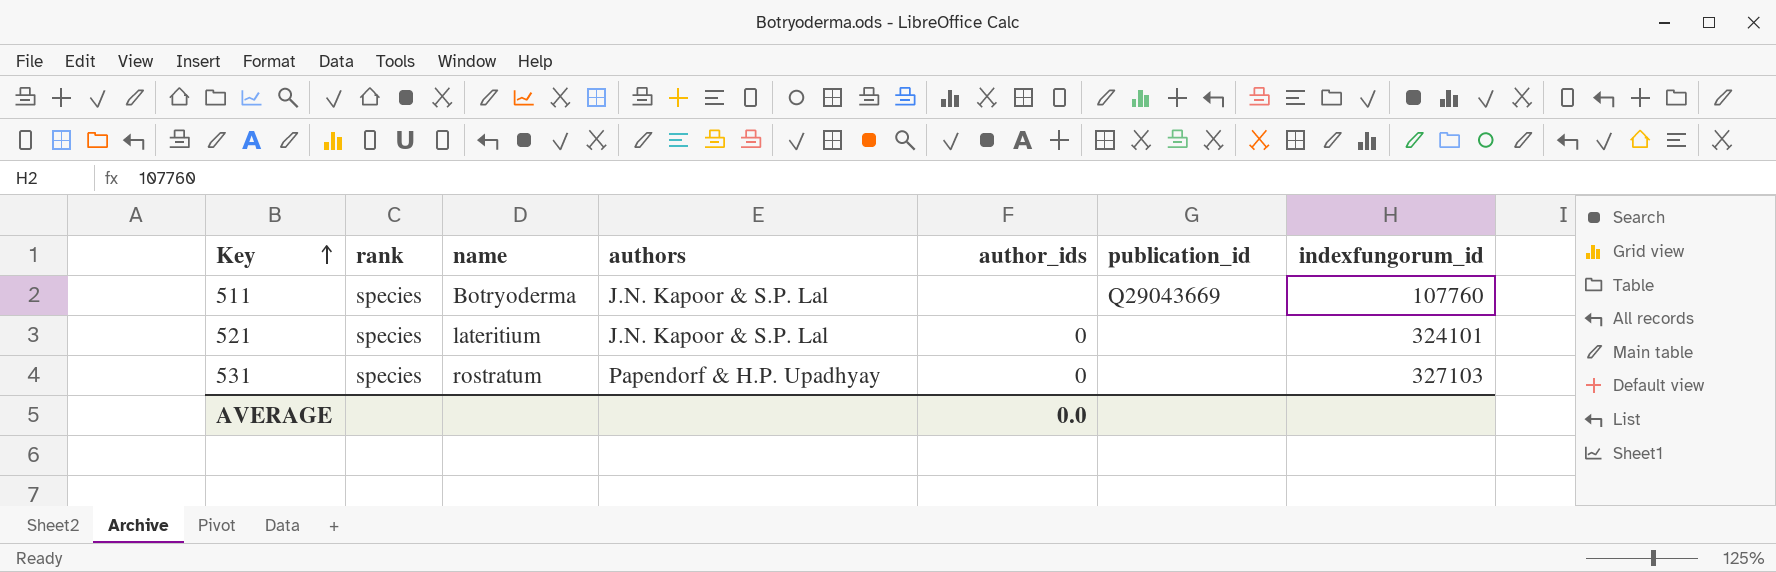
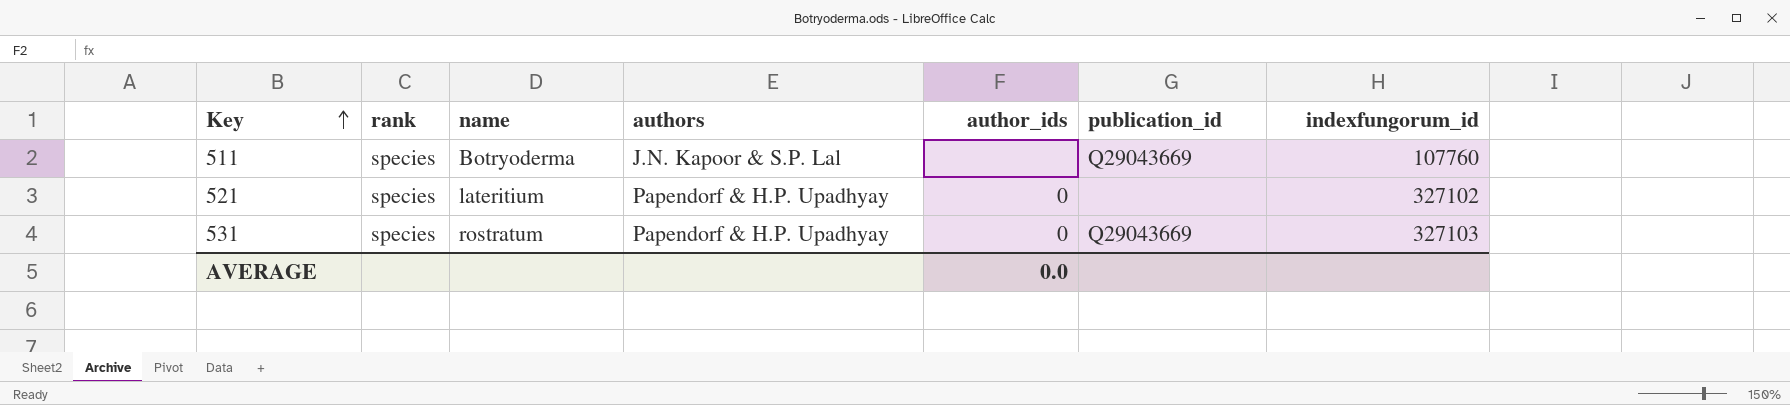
521 | authors: J.N. Kapoor & S.P. Lal -> Papendorf & H.P. Upadhyay
521 | indexfungorum_id: 324101 -> 327102
531 | publication_id: none -> Q29043669

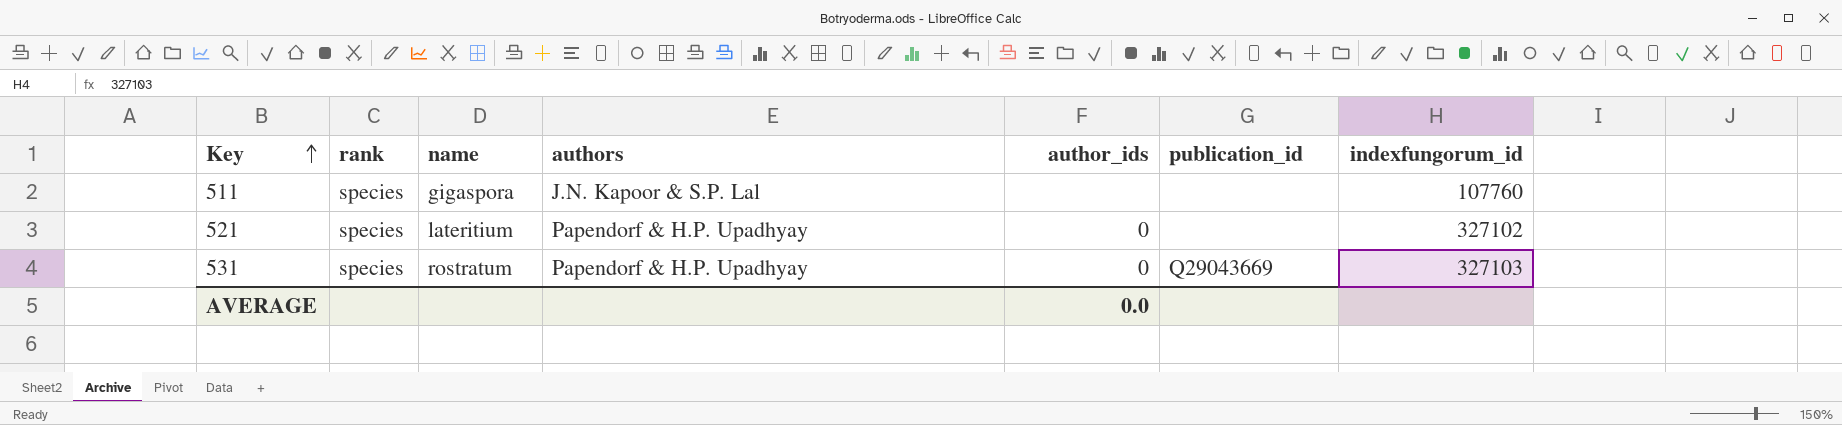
511 | name: Botryoderma -> gigaspora
511 | publication_id: Q29043669 -> none

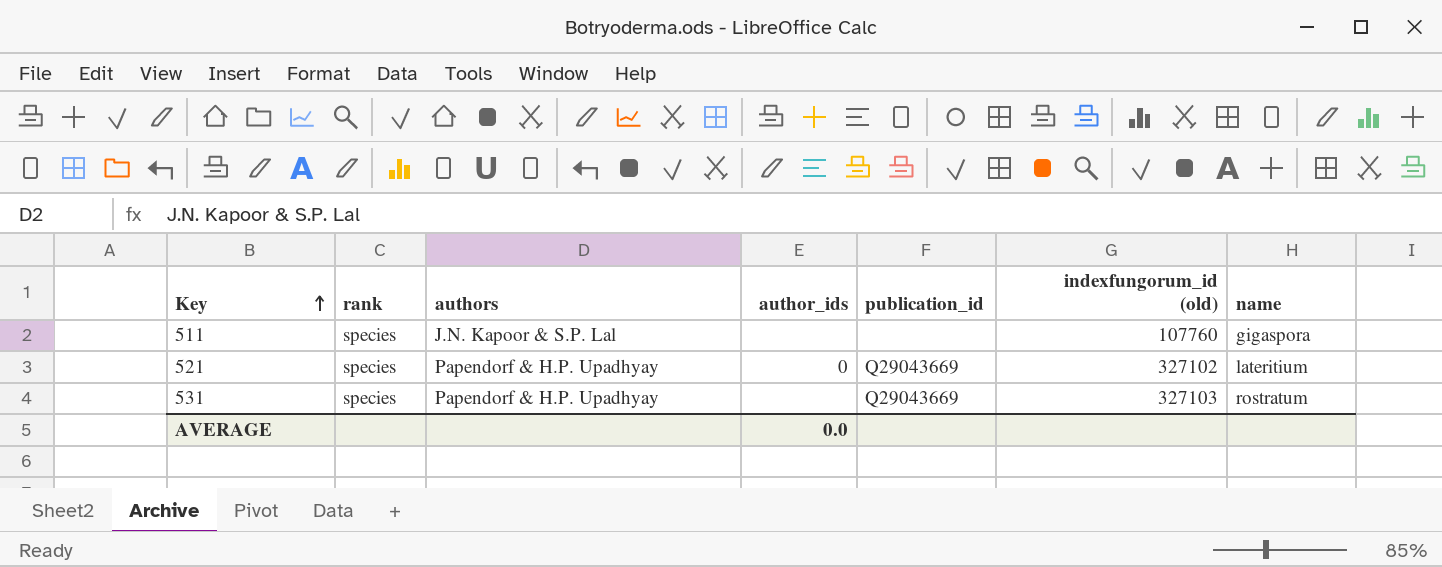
column name: indexfungorum_id -> indexfungorum_id (old)
column name | position: 3 -> 7
521 | publication_id: none -> Q29043669
531 | author_ids: 0 -> none

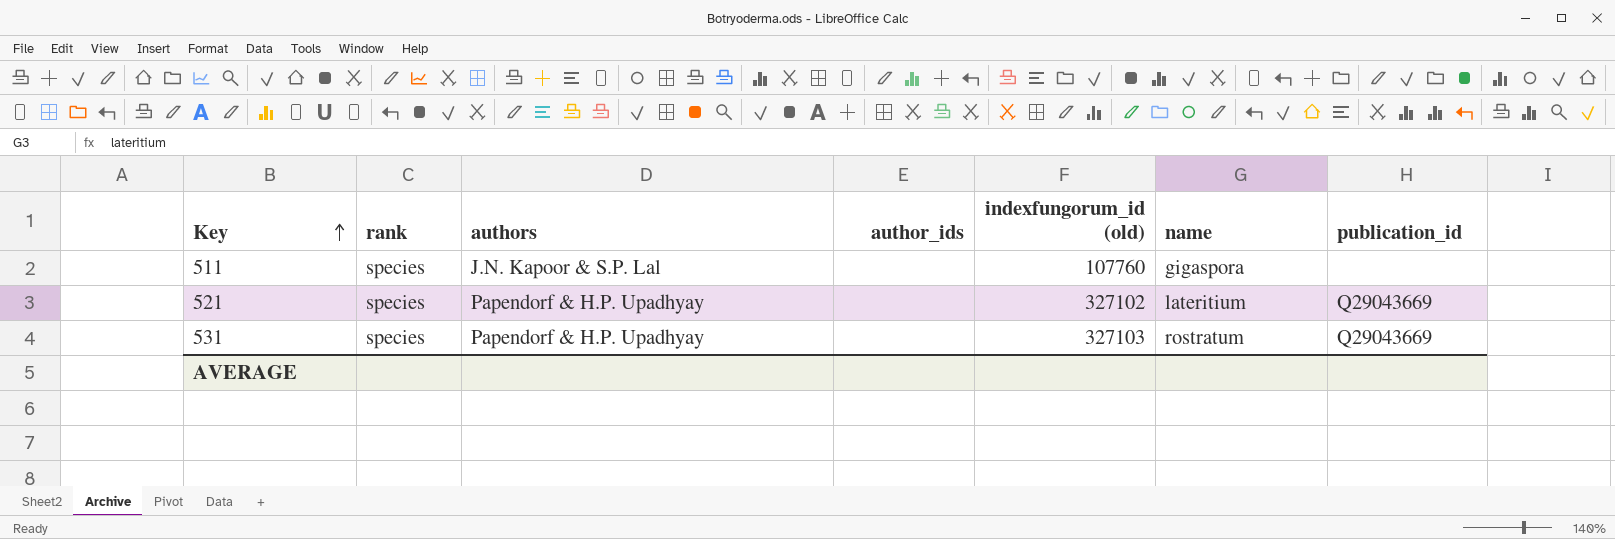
column publication_id | position: 5 -> 7
521 | author_ids: 0 -> none
AVERAGE | author_ids: 0.0 -> none

